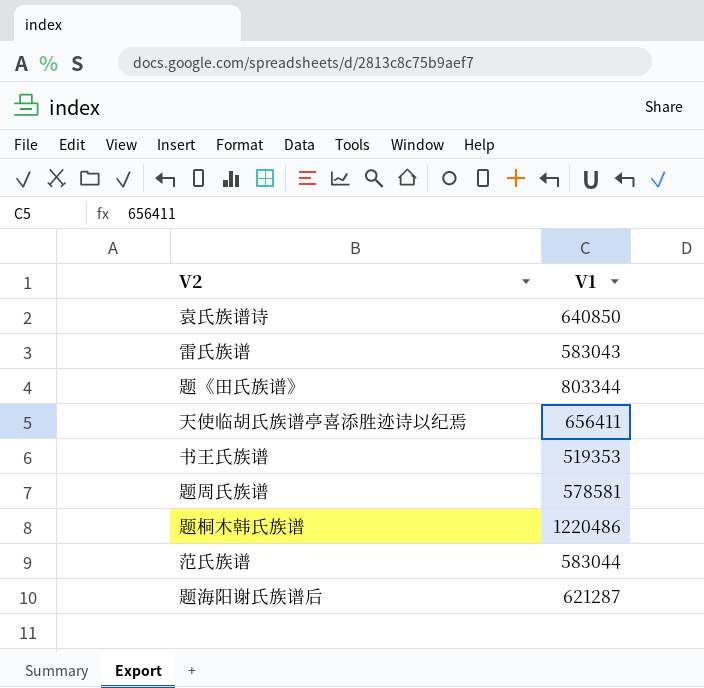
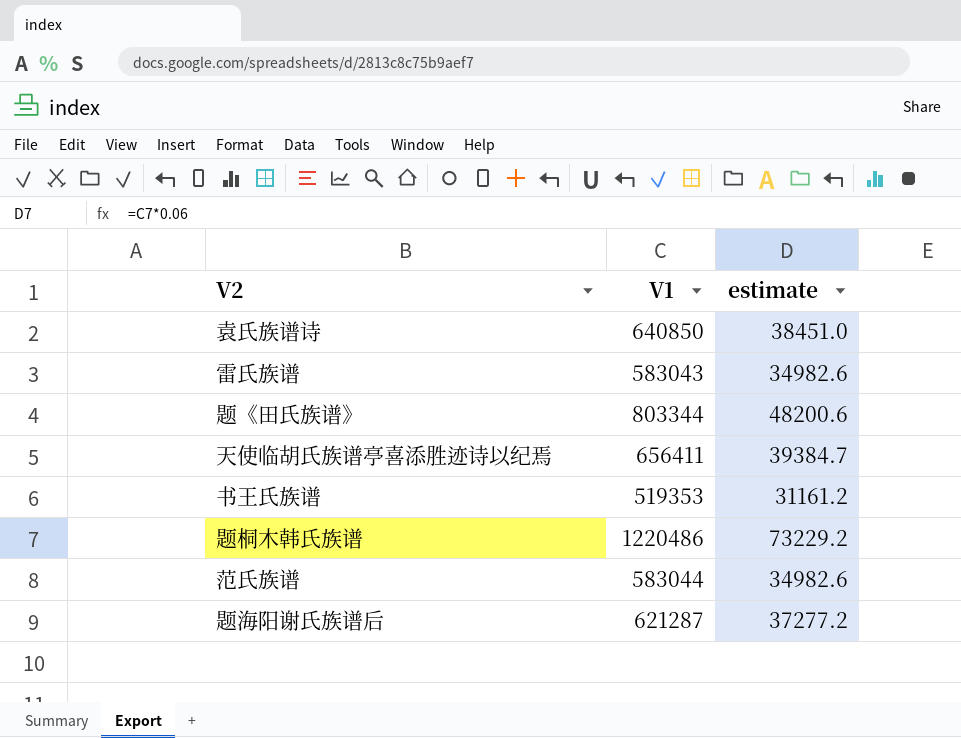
column estimate | formula: none -> [V1] * 0.06
row 题周氏族谱: 578581 -> none

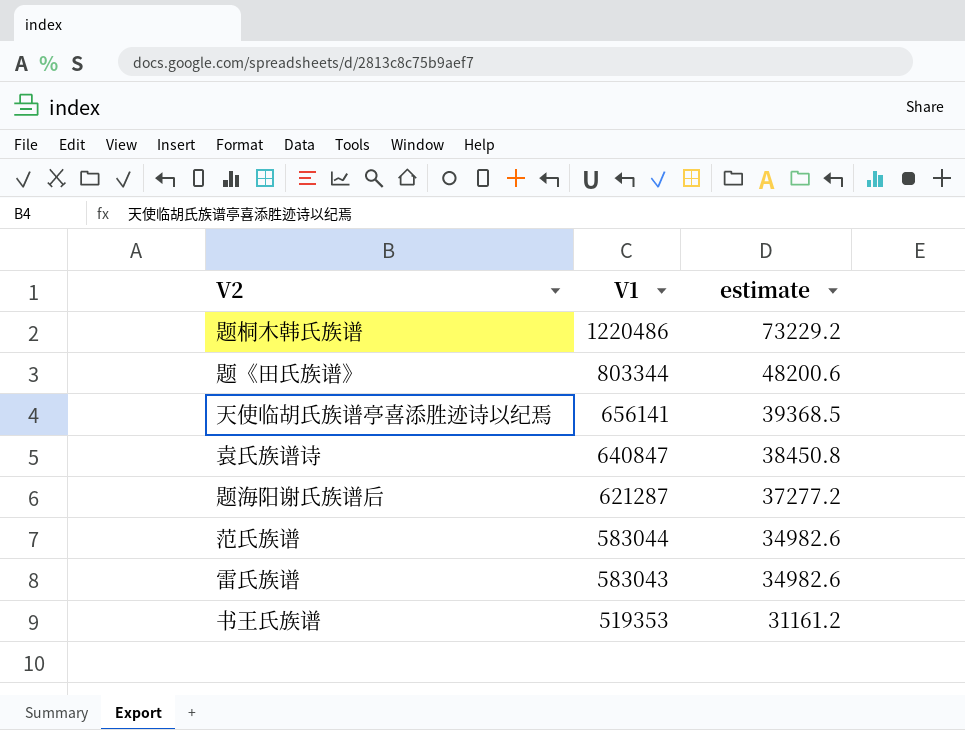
row order: none -> V1 descending
天使临胡氏族谱亭喜添胜迹诗以纪焉 | V1: 656411 -> 656141
天使临胡氏族谱亭喜添胜迹诗以纪焉 | estimate: 39384.7 -> 39368.5
袁氏族谱诗 | V1: 640850 -> 640847
袁氏族谱诗 | estimate: 38451.0 -> 38450.8

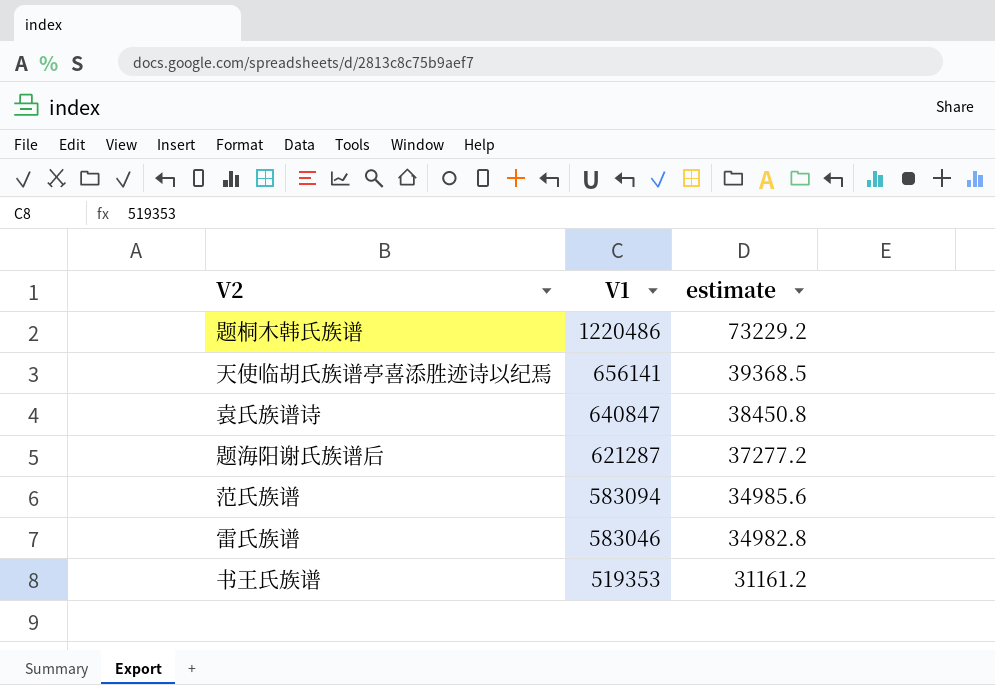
row 题《田氏族谱》: 803344 | 48200.6 -> none
范氏族谱 | V1: 583044 -> 583094
范氏族谱 | estimate: 34982.6 -> 34985.6
雷氏族谱 | V1: 583043 -> 583046
雷氏族谱 | estimate: 34982.6 -> 34982.8

